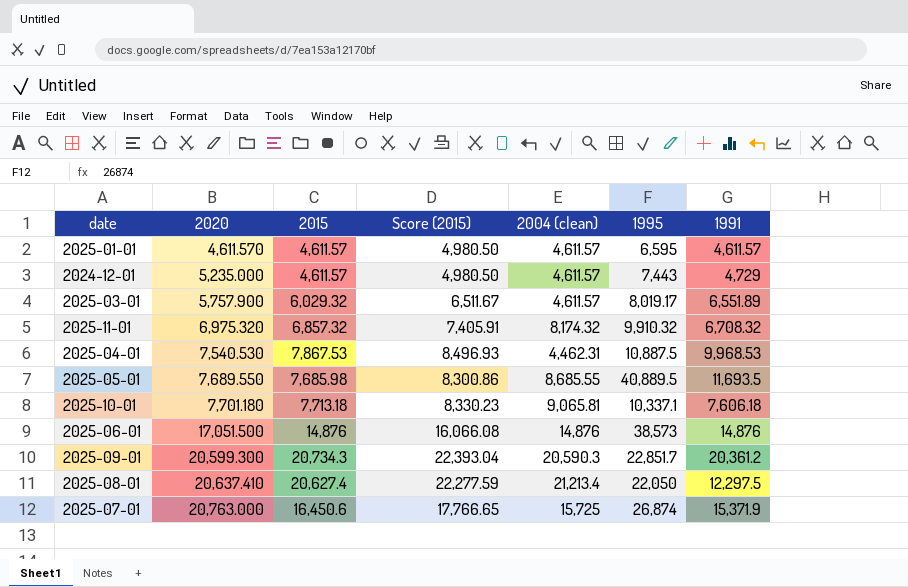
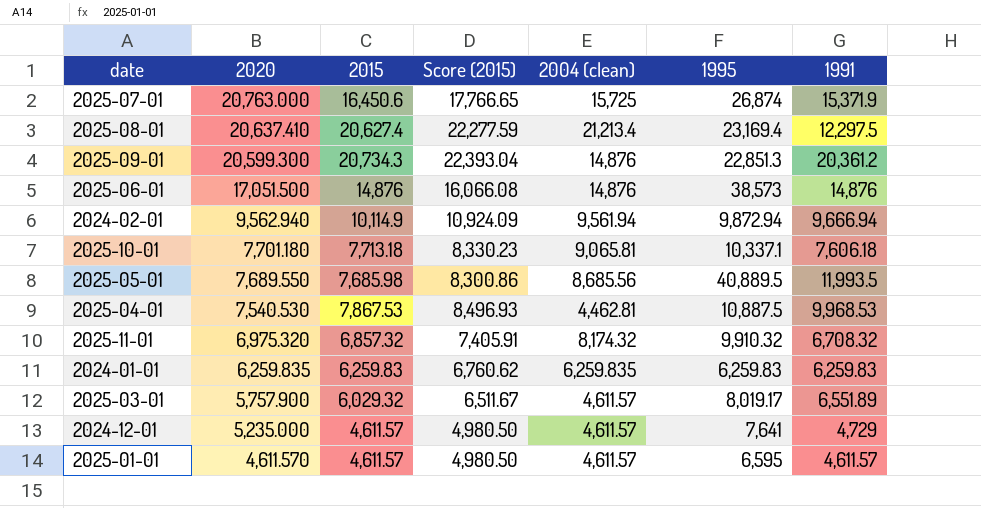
row order: 2020 ascending -> 2020 descending
2025-08-01 | 1995: 22,050 -> 23,169.4
2025-09-01 | 2004 (clean): 20,590.3 -> 14,876
2025-09-01 | 1995: 22,851.7 -> 22,851.3
row 2024-02-01: none -> 9,562.940 | 10,114.9 | 10,924.09 | 9,561.94 | 9,872.94 | 9,666.94
2025-05-01 | 2004 (clean): 8,685.55 -> 8,685.56
2025-05-01 | 1991: 11,693.5 -> 11,993.5
2025-04-01 | 2004 (clean): 4,462.31 -> 4,462.81
row 2024-01-01: none -> 6,259.835 | 6,259.83 | 6,760.62 | 6,259.835 | 6,259.83 | 6,259.83
2024-12-01 | 1995: 7,443 -> 7,641

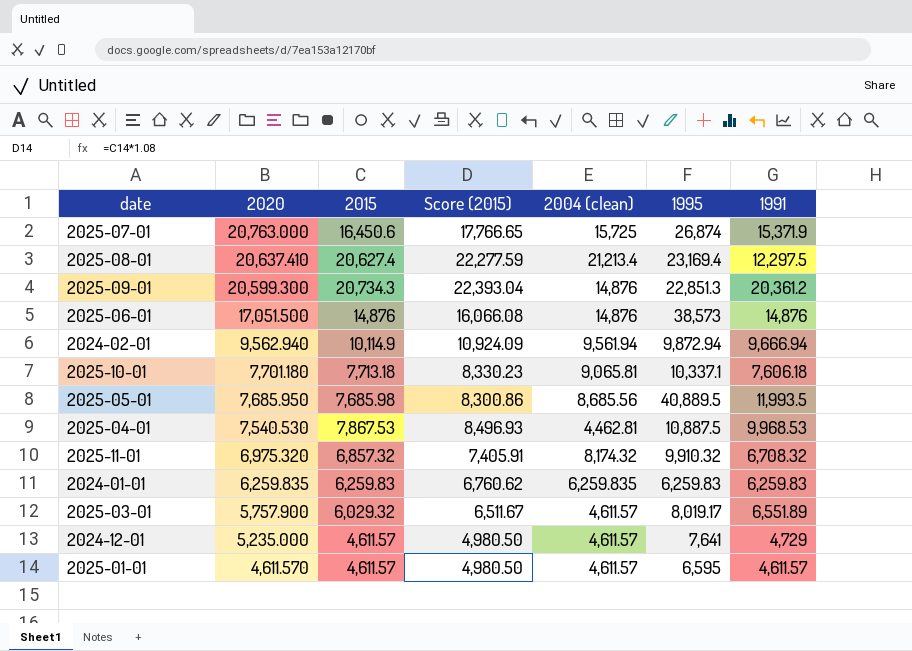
2025-05-01 | 2020: 7,689.550 -> 7,685.950

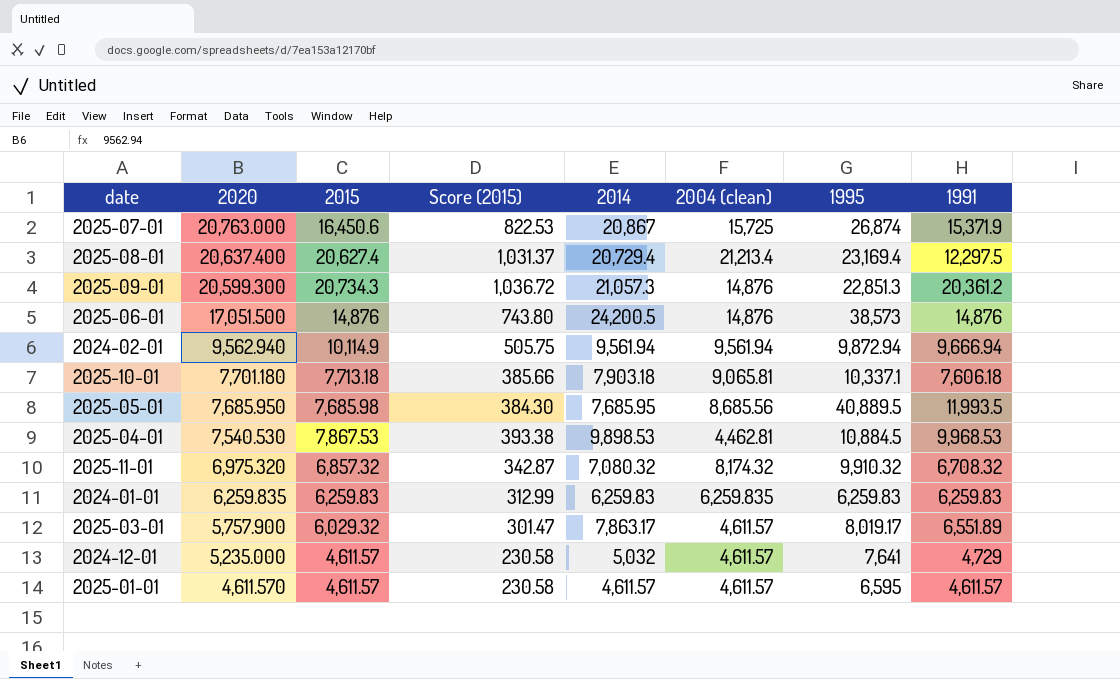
column Score (2015) | formula: [2015] * 1.08 -> [2015] * 0.05
column 2014 | position: none -> 5
2025-08-01 | 2020: 20,637.410 -> 20,637.400
2025-04-01 | 1995: 10,887.5 -> 10,884.5

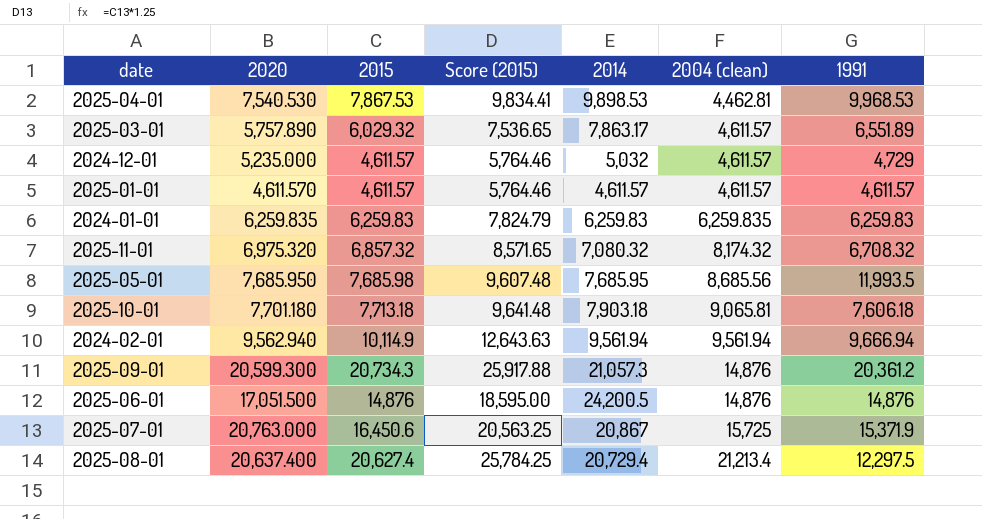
row order: 2020 descending -> 2004 (clean) ascending
column 1995 | position: 7 -> none
column Score (2015) | formula: [2015] * 0.05 -> [2015] * 1.25
2025-03-01 | 2020: 5,757.900 -> 5,757.890

